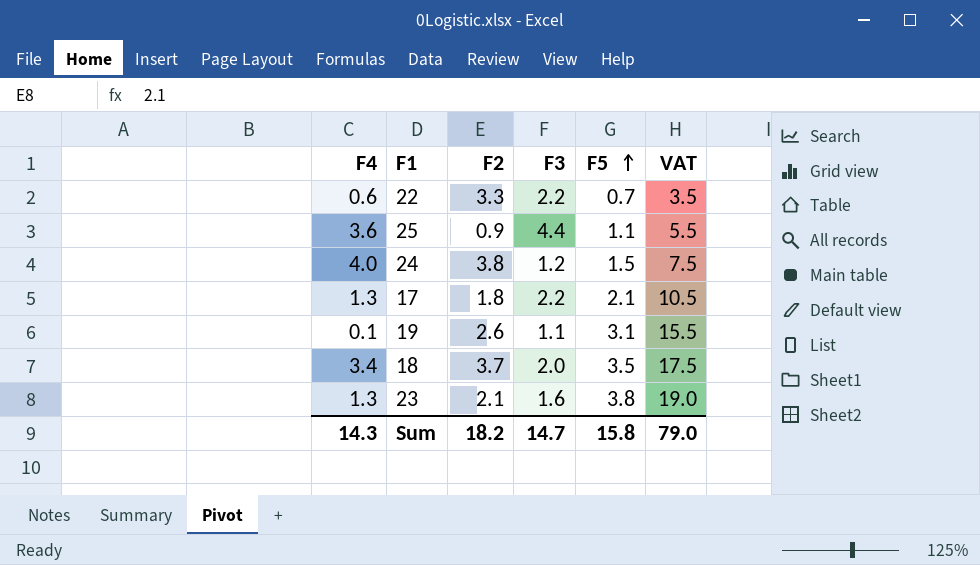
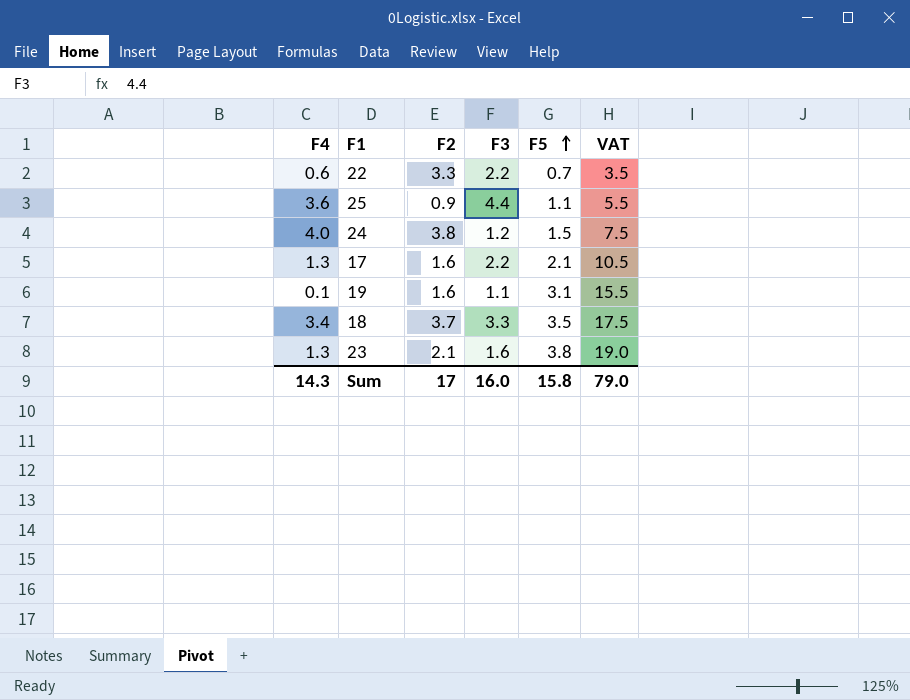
17 | F2: 1.8 -> 1.6
19 | F2: 2.6 -> 1.6
18 | F3: 2.0 -> 3.3
Sum | F2: 18.2 -> 17
Sum | F3: 14.7 -> 16.0

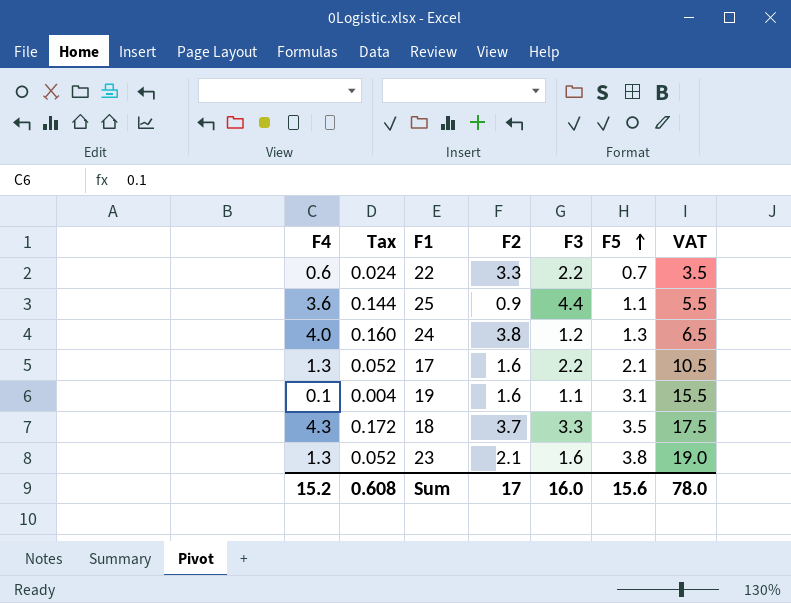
column Tax | formula: none -> [F4] * 0.04
24 | F5: 1.5 -> 1.3
24 | VAT: 7.5 -> 6.5
18 | F4: 3.4 -> 4.3
Sum | F4: 14.3 -> 15.2
Sum | F5: 15.8 -> 15.6
Sum | VAT: 79.0 -> 78.0

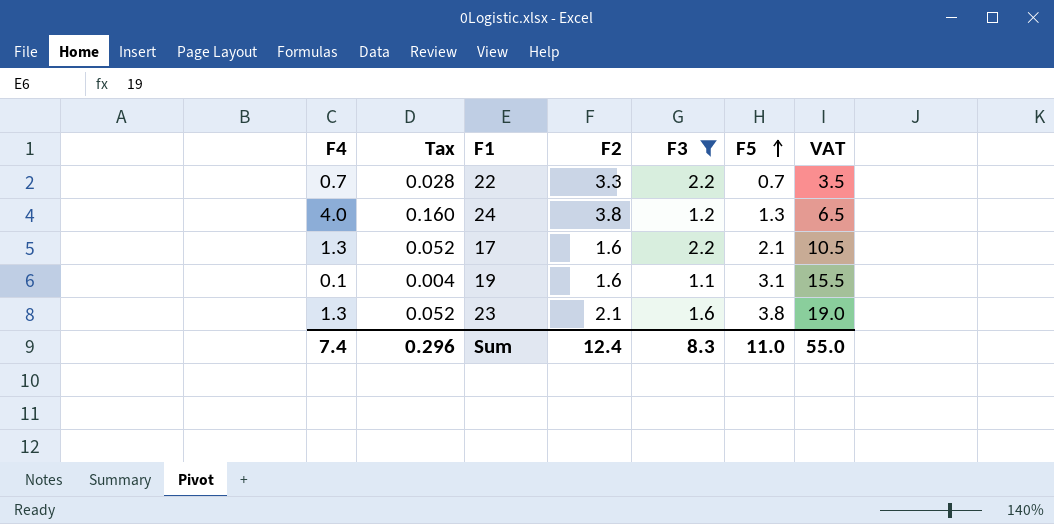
filter: none -> F3 <= 2.2
22 | F4: 0.6 -> 0.7
22 | Tax: 0.024 -> 0.028
Sum | F4: 15.2 -> 7.4
Sum | Tax: 0.608 -> 0.296
Sum | F2: 17 -> 12.4
Sum | F3: 16.0 -> 8.3
Sum | F5: 15.6 -> 11.0
Sum | VAT: 78.0 -> 55.0

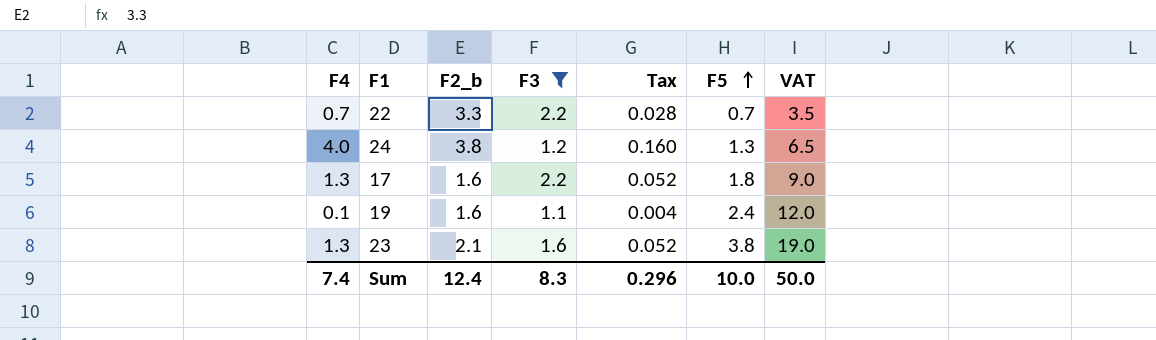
column name: F2 -> F2_b
column Tax | position: 2 -> 5
17 | F5: 2.1 -> 1.8
17 | VAT: 10.5 -> 9.0
19 | F5: 3.1 -> 2.4
19 | VAT: 15.5 -> 12.0
Sum | F5: 11.0 -> 10.0
Sum | VAT: 55.0 -> 50.0

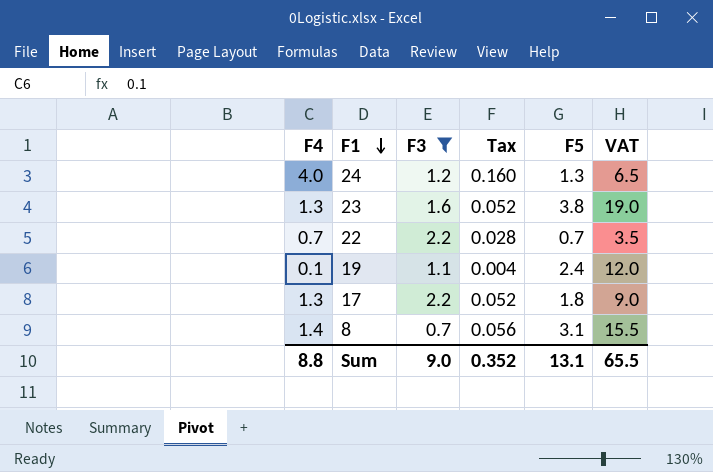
row order: F5 ascending -> F1 descending
column F2_b | position: 3 -> none
row 8: none -> 1.4 | 0.7 | 0.056 | 3.1 | 15.5
Sum | F4: 7.4 -> 8.8
Sum | F3: 8.3 -> 9.0
Sum | Tax: 0.296 -> 0.352
Sum | F5: 10.0 -> 13.1
Sum | VAT: 50.0 -> 65.5

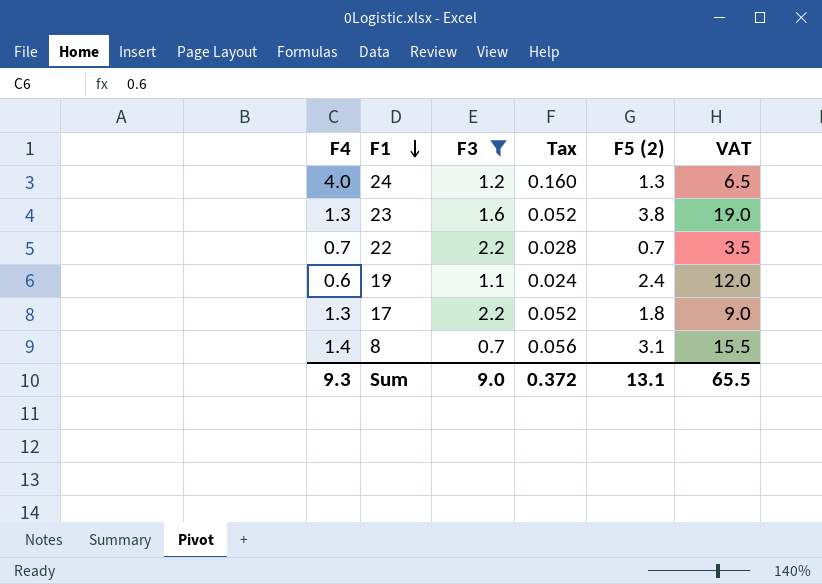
column name: F5 -> F5 (2)
19 | F4: 0.1 -> 0.6
19 | Tax: 0.004 -> 0.024
Sum | F4: 8.8 -> 9.3
Sum | Tax: 0.352 -> 0.372

